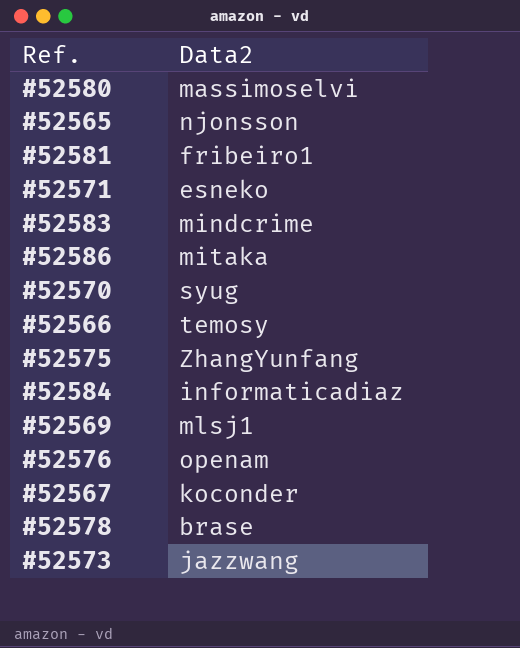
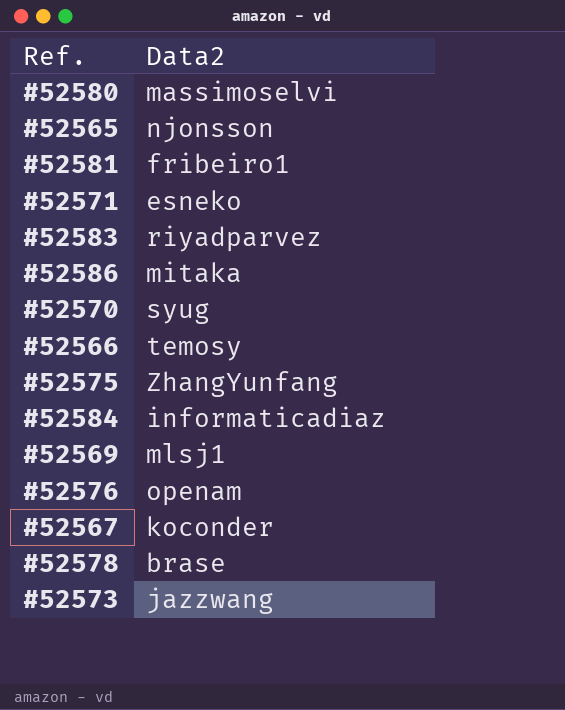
#52583 | Data2: mindcrime -> riyadparvez

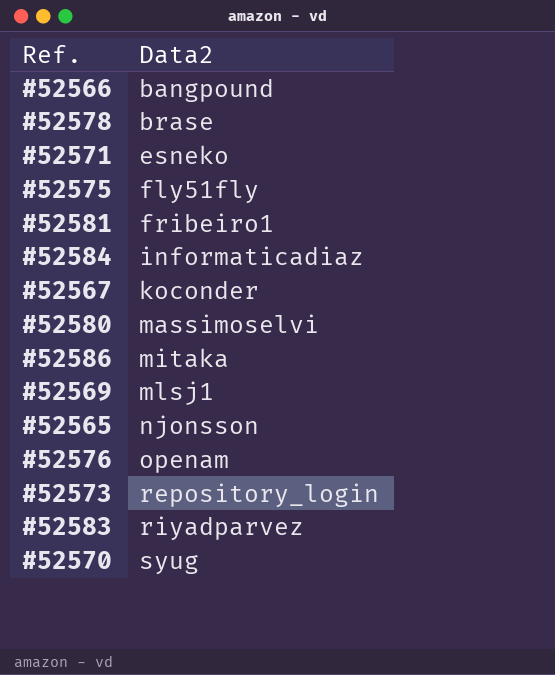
row order: none -> Data2 ascending
#52566 | Data2: temosy -> bangpound
#52575 | Data2: ZhangYunfang -> fly51fly
#52573 | Data2: jazzwang -> repository_login

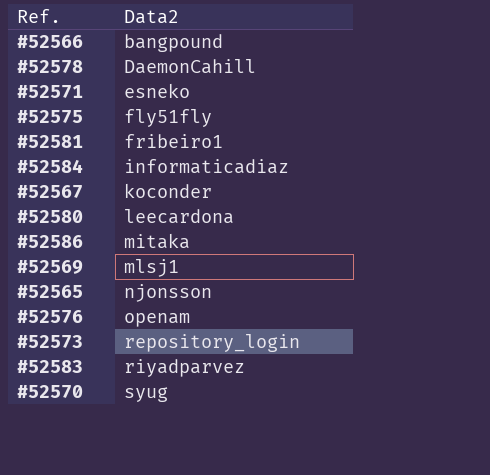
#52578 | Data2: brase -> DaemonCahill
#52580 | Data2: massimoselvi -> leecardona

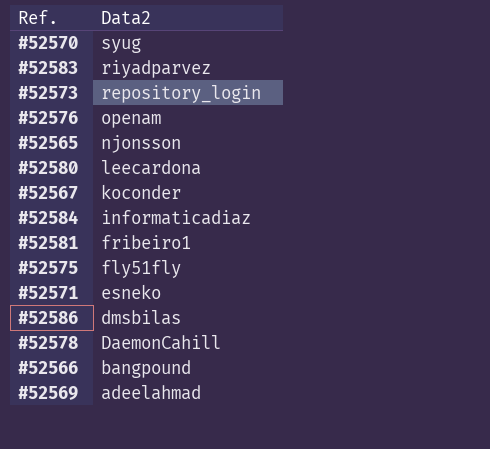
row order: Data2 ascending -> Data2 descending
#52586 | Data2: mitaka -> dmsbilas
#52569 | Data2: mlsj1 -> adeelahmad

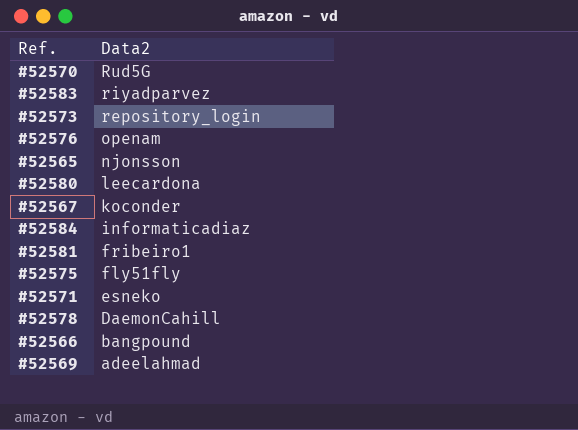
row #52586: dmsbilas -> none
#52570 | Data2: syug -> Rud5G

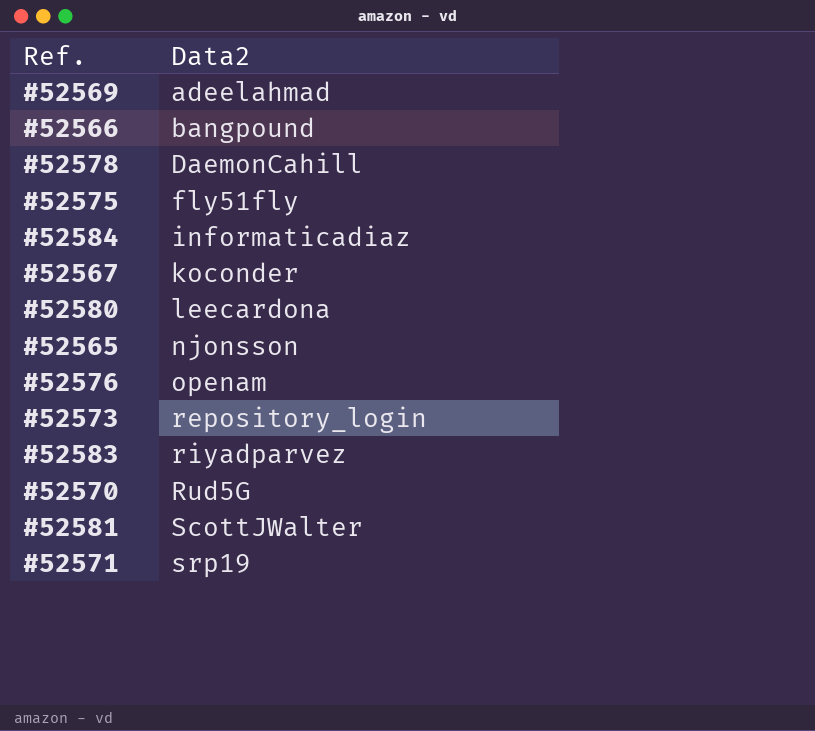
row order: Data2 descending -> Data2 ascending
#52581 | Data2: fribeiro1 -> ScottJWalter
#52571 | Data2: esneko -> srp19

